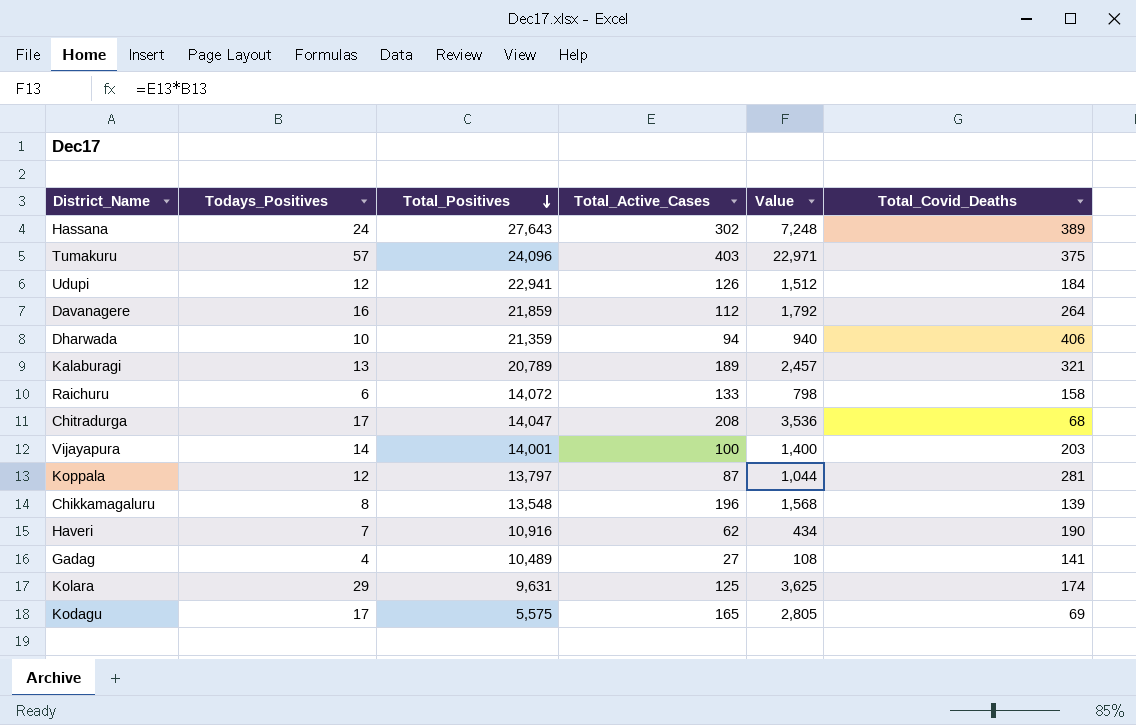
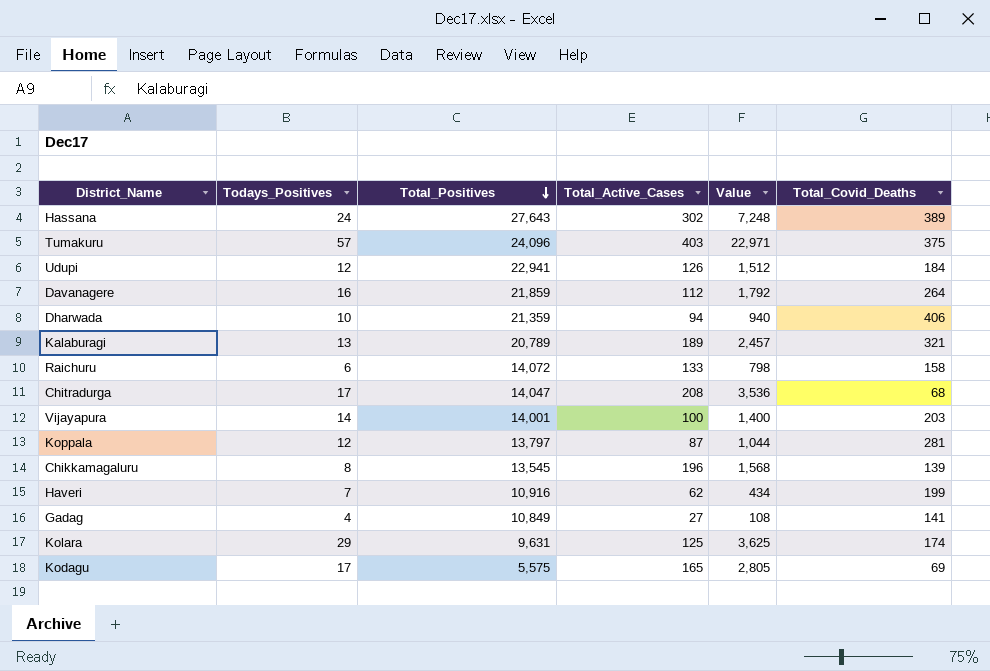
Chikkamagaluru | Total_Positives: 13,548 -> 13,545
Haveri | Total_Covid_Deaths: 190 -> 199
Gadag | Total_Positives: 10,489 -> 10,849

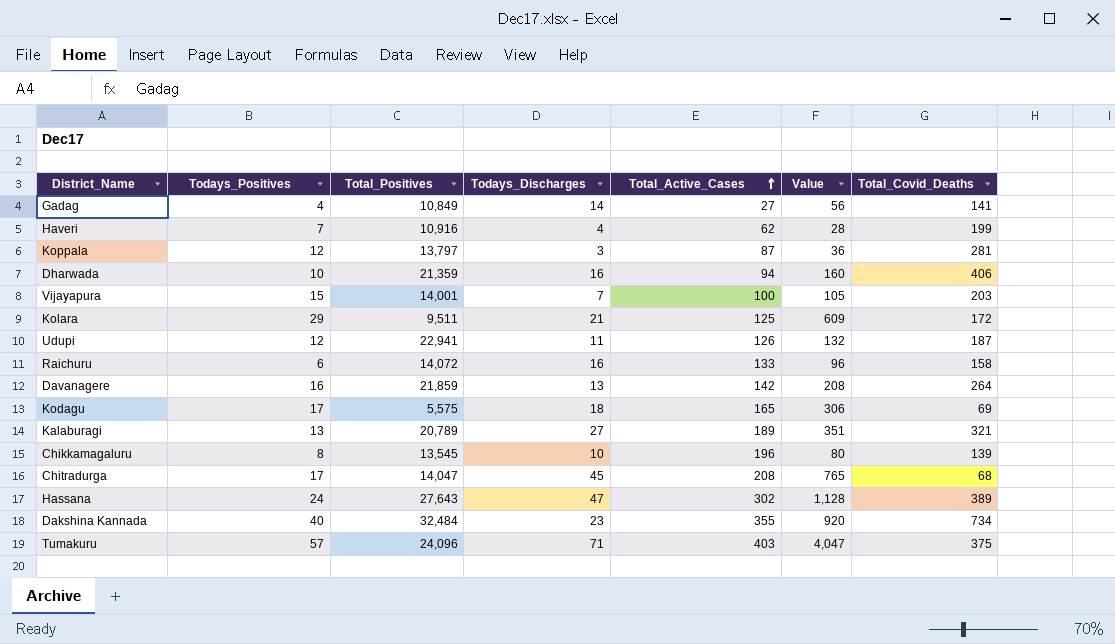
row order: Total_Positives descending -> Total_Active_Cases ascending
column Todays_Discharges | position: none -> 4
column Value | formula: [Todays_Positives] * [Total_Active_Cases] -> [Todays_Positives] * [Todays_Discharges]
Vijayapura | Todays_Positives: 14 -> 15
Kolara | Total_Positives: 9,631 -> 9,511
Kolara | Total_Covid_Deaths: 174 -> 172
Udupi | Total_Covid_Deaths: 184 -> 187
Davanagere | Total_Active_Cases: 112 -> 142
row Dakshina Kannada: none -> 40 | 32,484 | 23 | 355 | 920 | 734

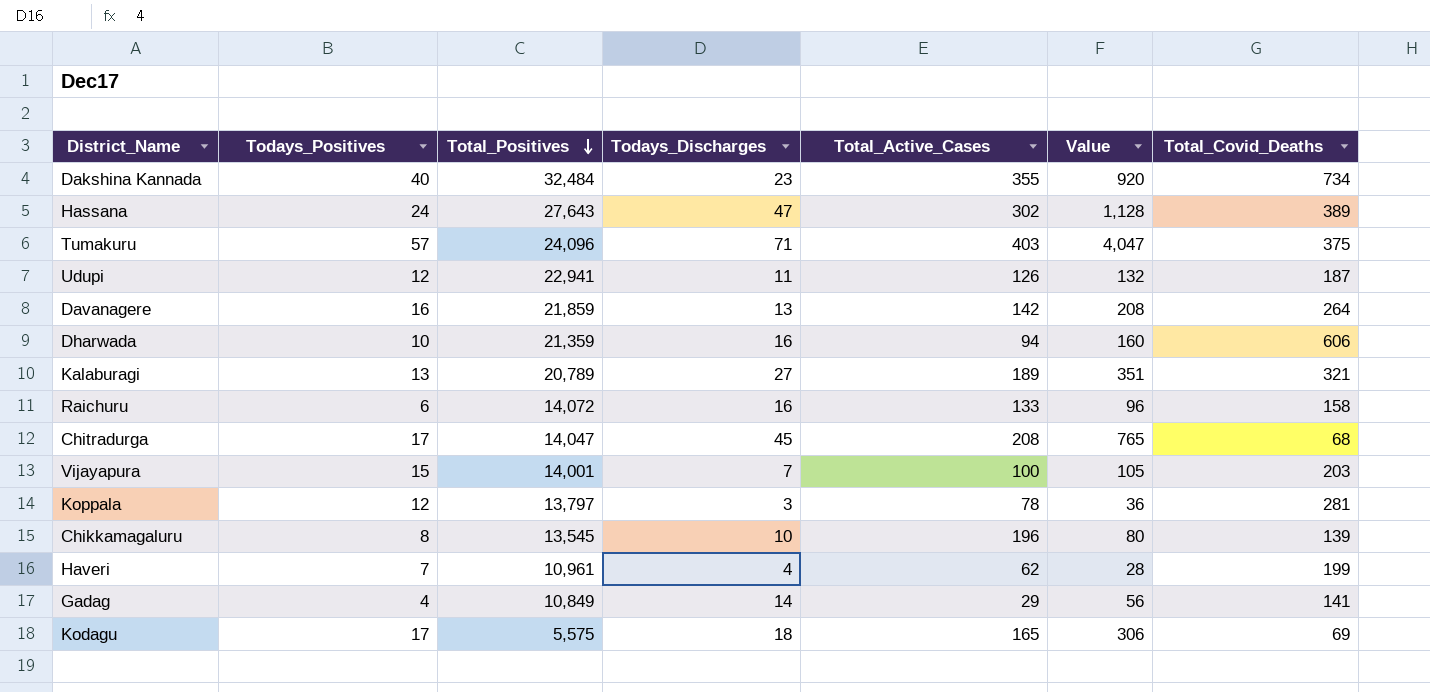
row order: Total_Active_Cases ascending -> Total_Positives descending
row Kolara: 29 | 9,511 | 21 | 125 | 609 | 172 -> none
Dharwada | Total_Covid_Deaths: 406 -> 606
Koppala | Total_Active_Cases: 87 -> 78
Haveri | Total_Positives: 10,916 -> 10,961
Gadag | Total_Active_Cases: 27 -> 29

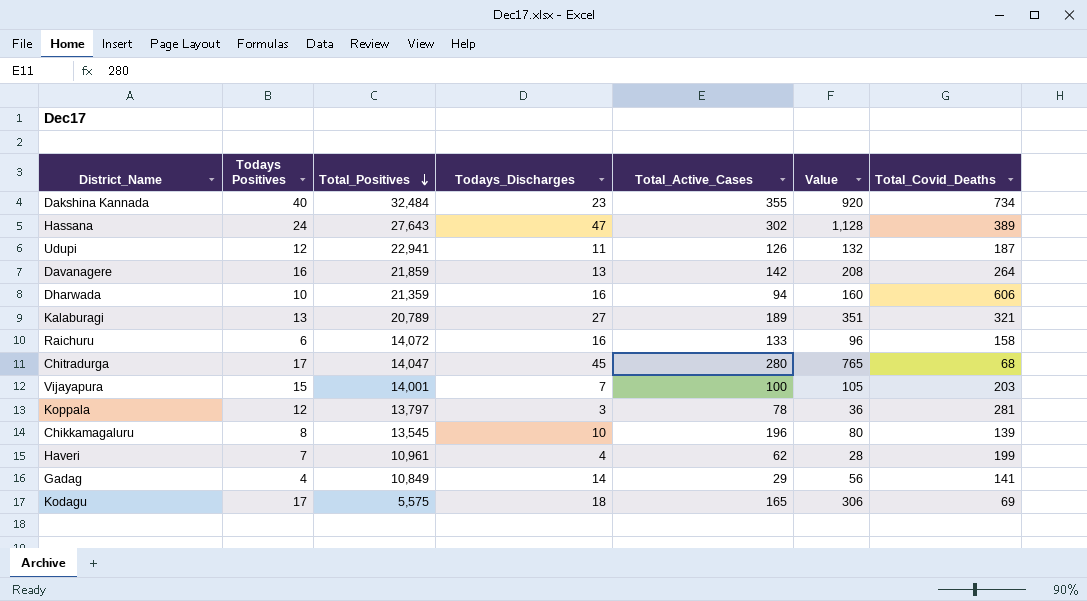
column name: Todays_Positives -> Todays Positives
row Tumakuru: 57 | 24,096 | 71 | 403 | 4,047 | 375 -> none
Chitradurga | Total_Active_Cases: 208 -> 280

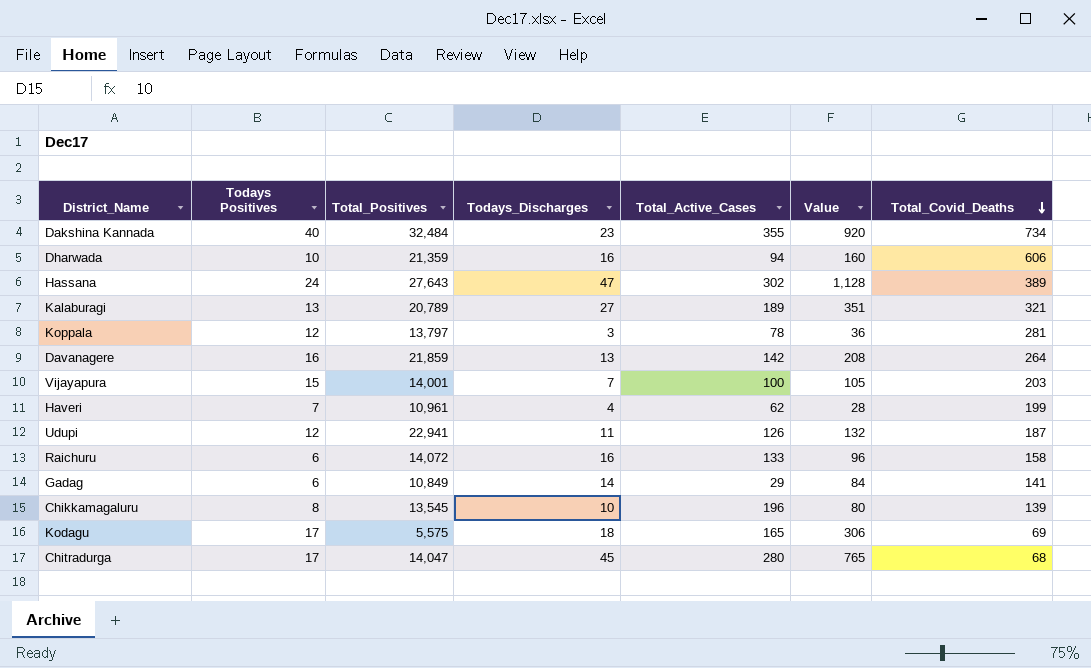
row order: Total_Positives descending -> Total_Covid_Deaths descending
Gadag | Todays Positives: 4 -> 6
Gadag | Value: 56 -> 84

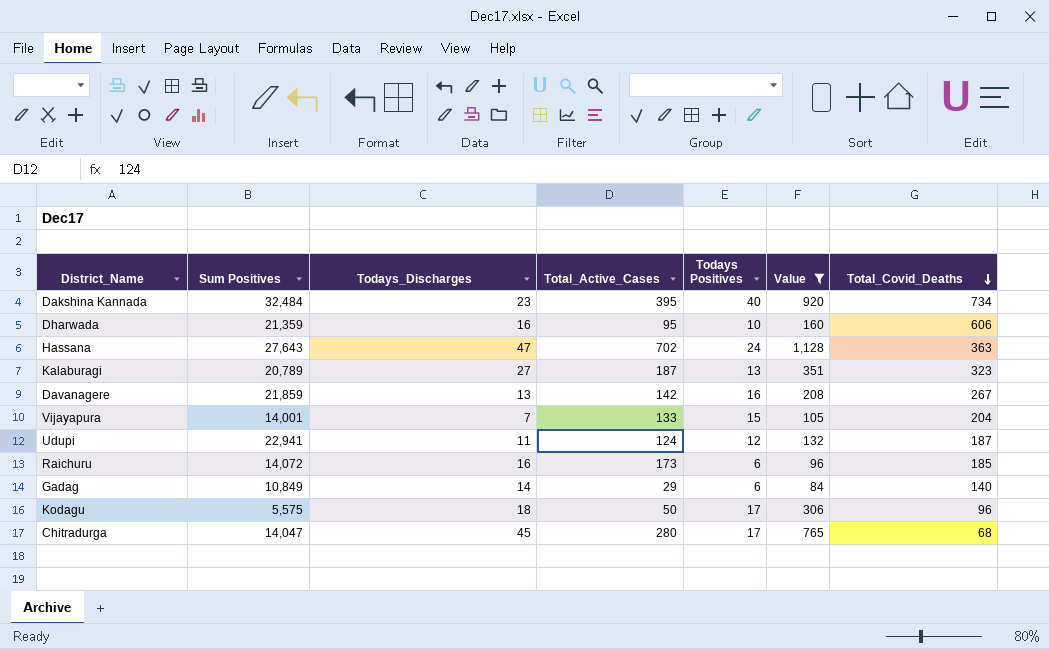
filter: none -> Value >= 84
column name: Total_Positives -> Sum Positives
column Todays Positives | position: 2 -> 5
Dakshina Kannada | Total_Active_Cases: 355 -> 395
Dharwada | Total_Active_Cases: 94 -> 95
Hassana | Total_Active_Cases: 302 -> 702
Hassana | Total_Covid_Deaths: 389 -> 363
Kalaburagi | Total_Active_Cases: 189 -> 187
Kalaburagi | Total_Covid_Deaths: 321 -> 323
Davanagere | Total_Covid_Deaths: 264 -> 267
Vijayapura | Total_Active_Cases: 100 -> 133
Vijayapura | Total_Covid_Deaths: 203 -> 204
Udupi | Total_Active_Cases: 126 -> 124
Raichuru | Total_Active_Cases: 133 -> 173
Raichuru | Total_Covid_Deaths: 158 -> 185
Gadag | Total_Covid_Deaths: 141 -> 140
Kodagu | Total_Active_Cases: 165 -> 50
Kodagu | Total_Covid_Deaths: 69 -> 96

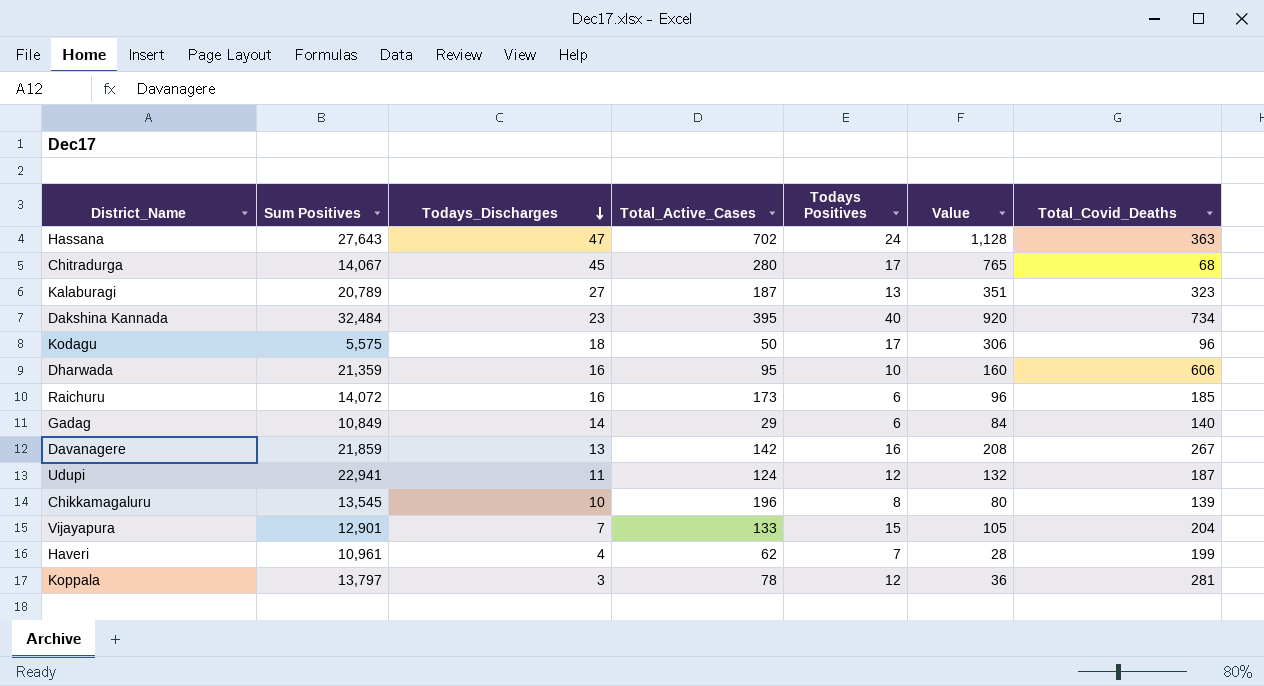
filter: Value >= 84 -> none
row order: Total_Covid_Deaths descending -> Todays_Discharges descending
Chitradurga | Sum Positives: 14,047 -> 14,067
Vijayapura | Sum Positives: 14,001 -> 12,901

